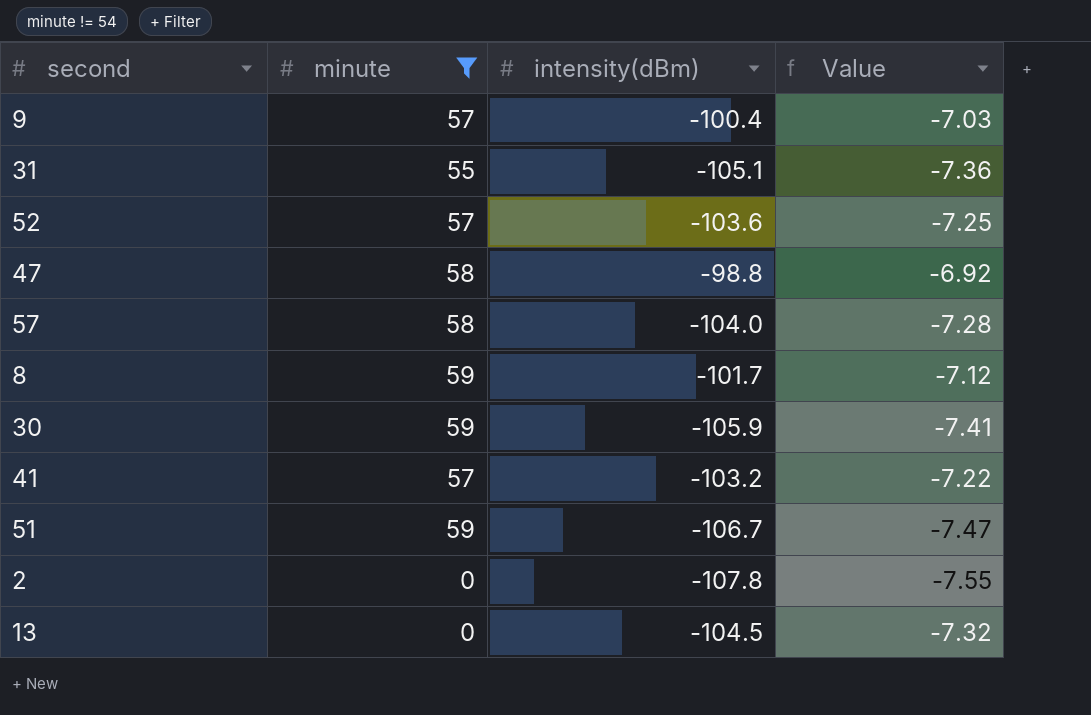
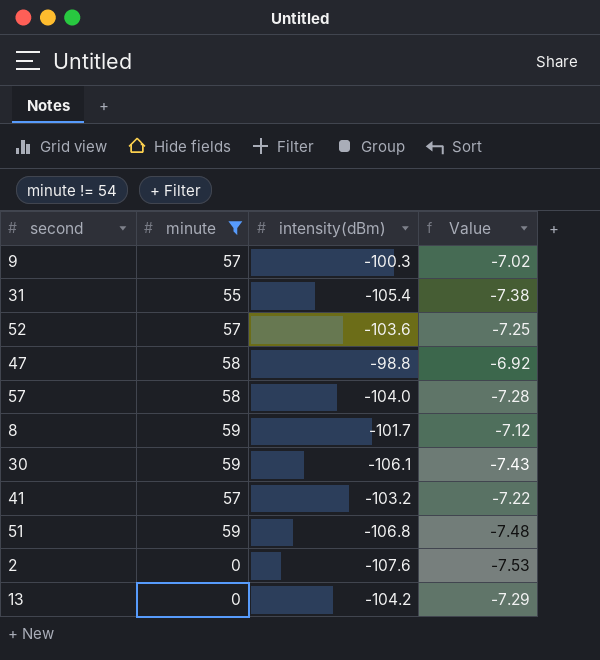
9 | intensity(dBm): -100.4 -> -100.3
9 | Value: -7.03 -> -7.02
31 | intensity(dBm): -105.1 -> -105.4
31 | Value: -7.36 -> -7.38
30 | intensity(dBm): -105.9 -> -106.1
30 | Value: -7.41 -> -7.43
51 | intensity(dBm): -106.7 -> -106.8
51 | Value: -7.47 -> -7.48
2 | intensity(dBm): -107.8 -> -107.6
2 | Value: -7.55 -> -7.53
13 | intensity(dBm): -104.5 -> -104.2
13 | Value: -7.32 -> -7.29

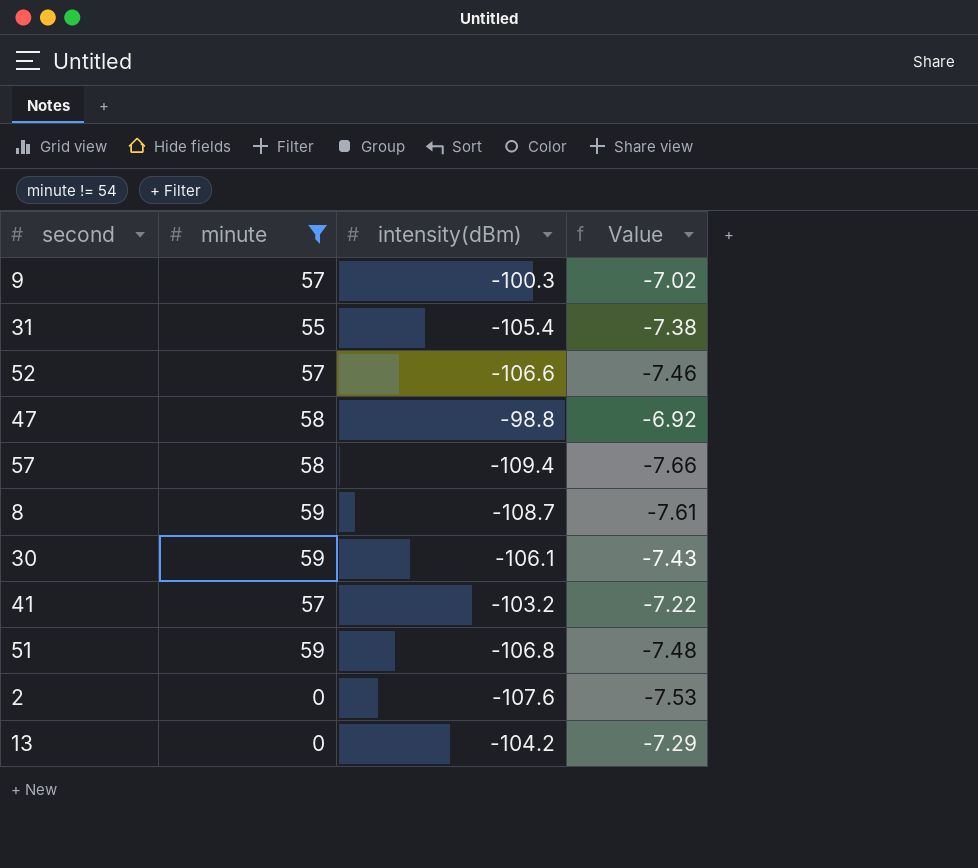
52 | intensity(dBm): -103.6 -> -106.6
52 | Value: -7.25 -> -7.46
57 | intensity(dBm): -104.0 -> -109.4
57 | Value: -7.28 -> -7.66
8 | intensity(dBm): -101.7 -> -108.7
8 | Value: -7.12 -> -7.61

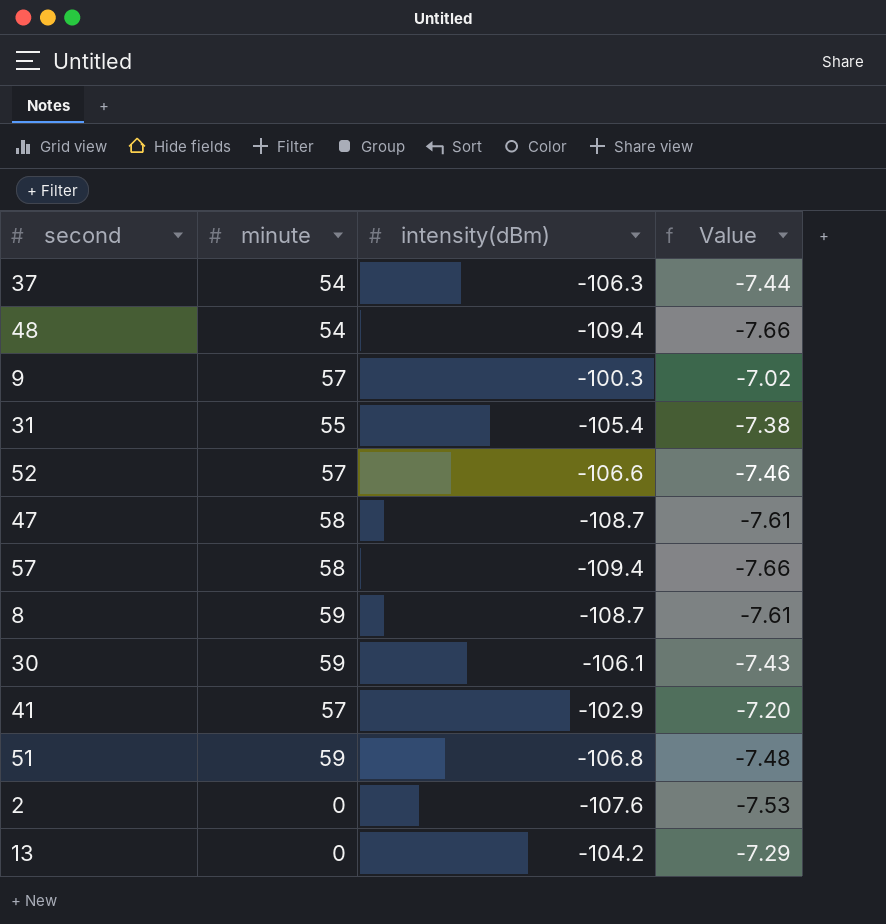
filter: minute != 54 -> none
47 | intensity(dBm): -98.8 -> -108.7
47 | Value: -6.92 -> -7.61
41 | intensity(dBm): -103.2 -> -102.9
41 | Value: -7.22 -> -7.20

